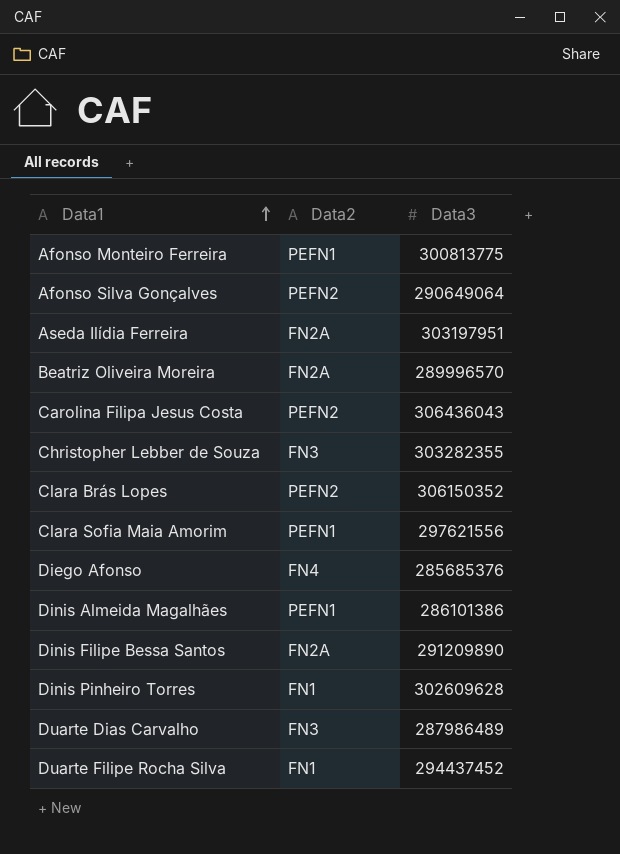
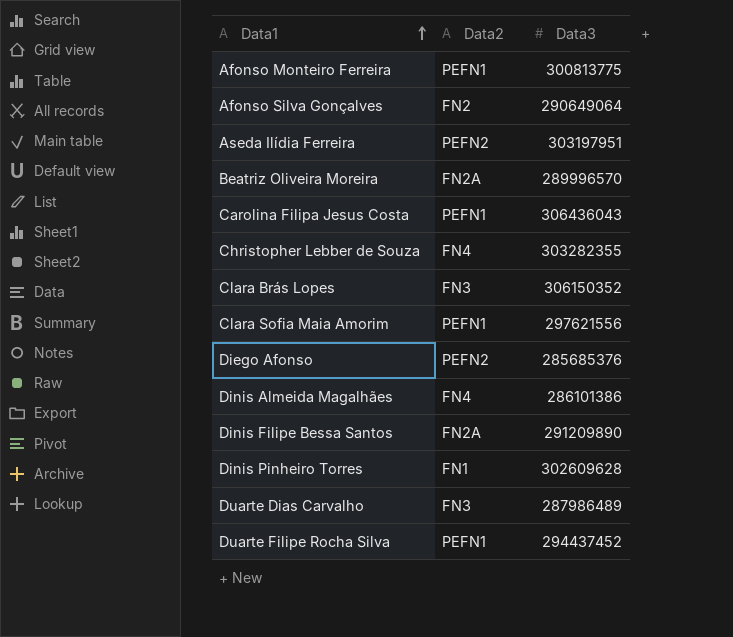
Afonso Silva Gonçalves | Data2: PEFN2 -> FN2
Aseda Ilídia Ferreira | Data2: FN2A -> PEFN2
Carolina Filipa Jesus Costa | Data2: PEFN2 -> PEFN1
Christopher Lebber de Souza | Data2: FN3 -> FN4
Clara Brás Lopes | Data2: PEFN2 -> FN3
Diego Afonso | Data2: FN4 -> PEFN2
Dinis Almeida Magalhães | Data2: PEFN1 -> FN4
Duarte Filipe Rocha Silva | Data2: FN1 -> PEFN1

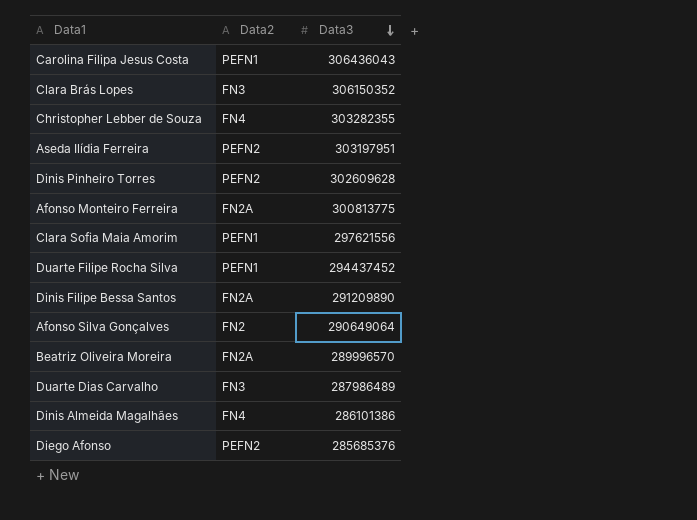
row order: Data1 ascending -> Data3 descending
Dinis Pinheiro Torres | Data2: FN1 -> PEFN2
Afonso Monteiro Ferreira | Data2: PEFN1 -> FN2A

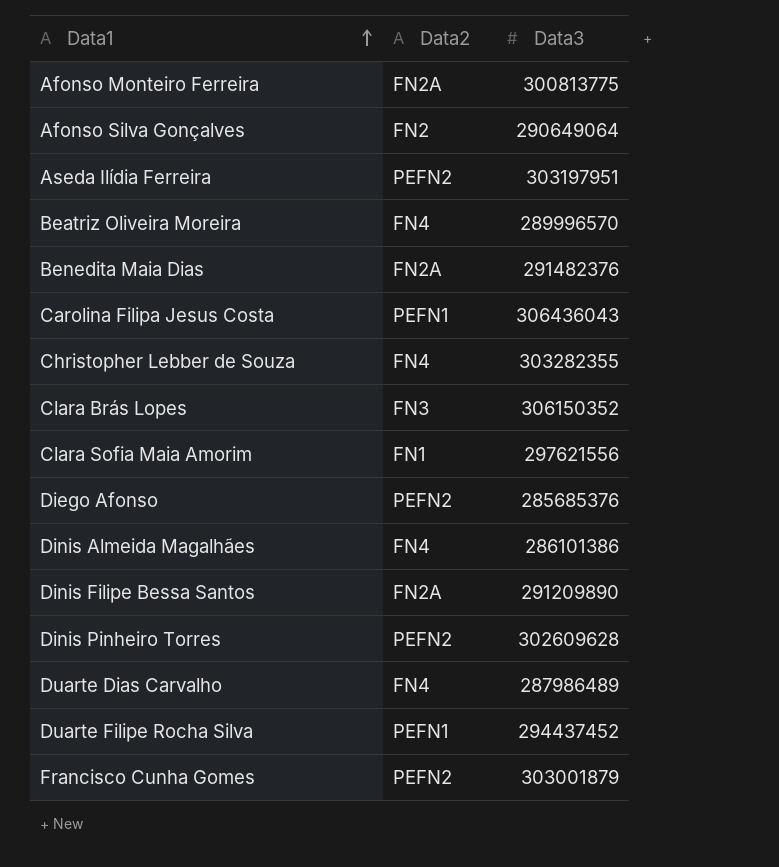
row order: Data3 descending -> Data1 ascending
Beatriz Oliveira Moreira | Data2: FN2A -> FN4
row Benedita Maia Dias: none -> FN2A | 291482376
Clara Sofia Maia Amorim | Data2: PEFN1 -> FN1
Duarte Dias Carvalho | Data2: FN3 -> FN4
row Francisco Cunha Gomes: none -> PEFN2 | 303001879

